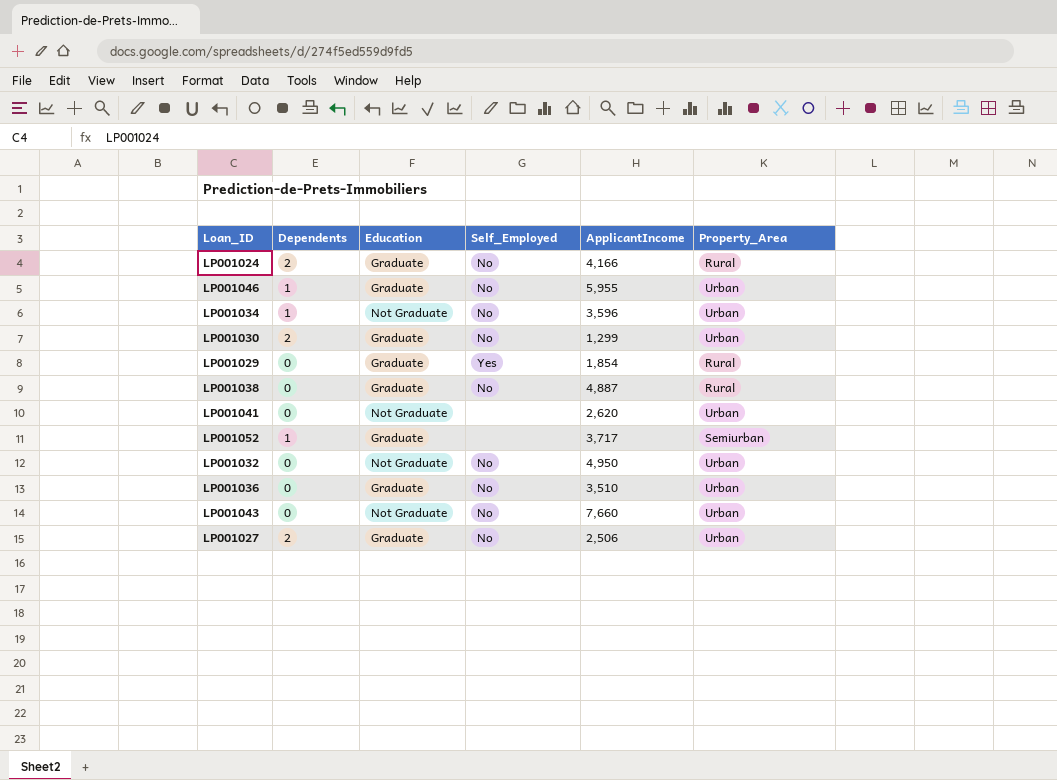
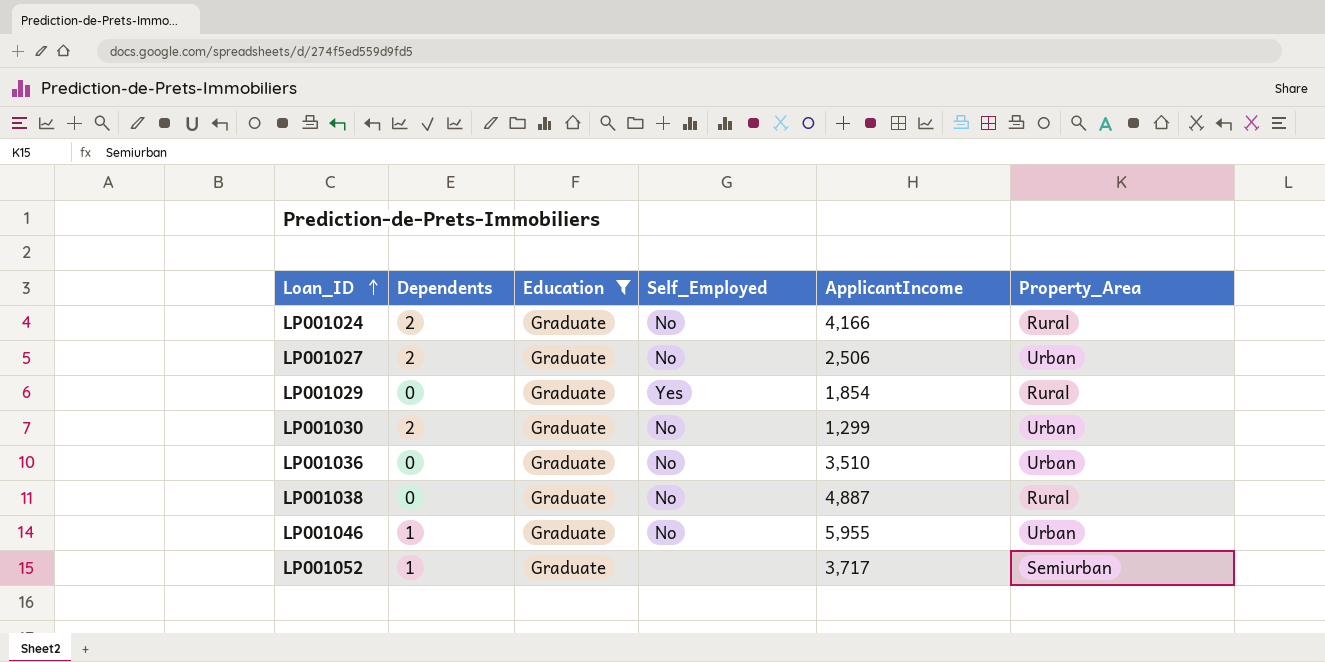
filter: none -> Education = Graduate
row order: none -> Loan_ID ascending

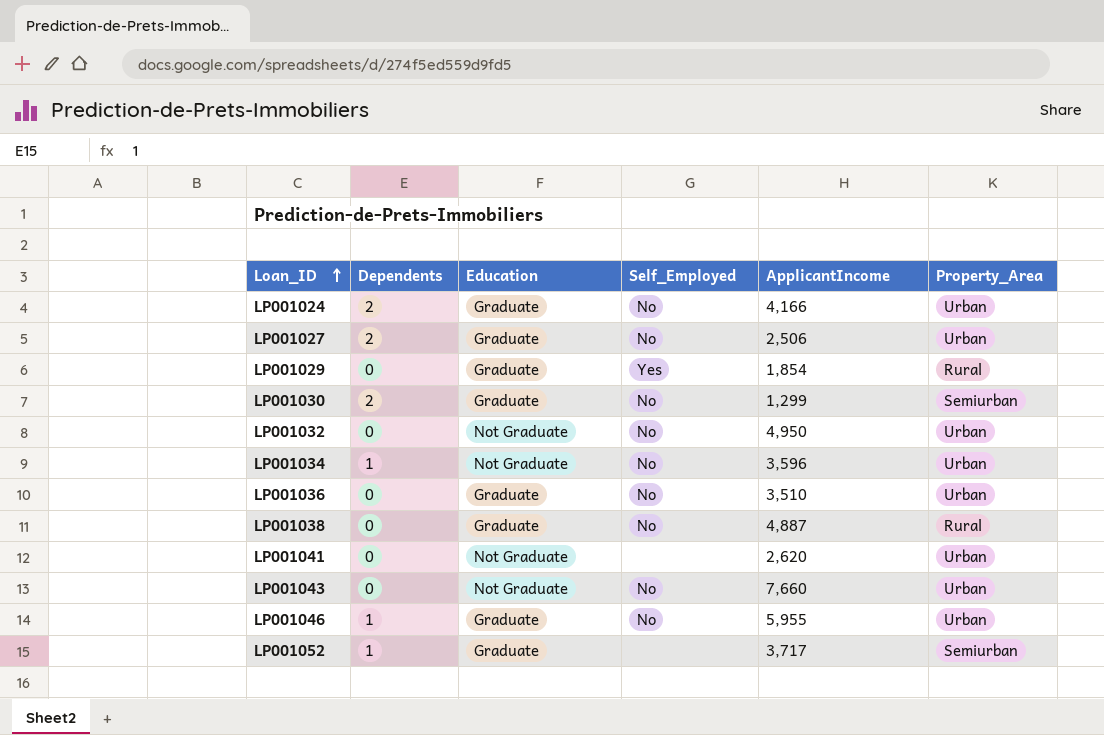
filter: Education = Graduate -> none
LP001024 | Property_Area: Rural -> Urban
LP001030 | Property_Area: Urban -> Semiurban

